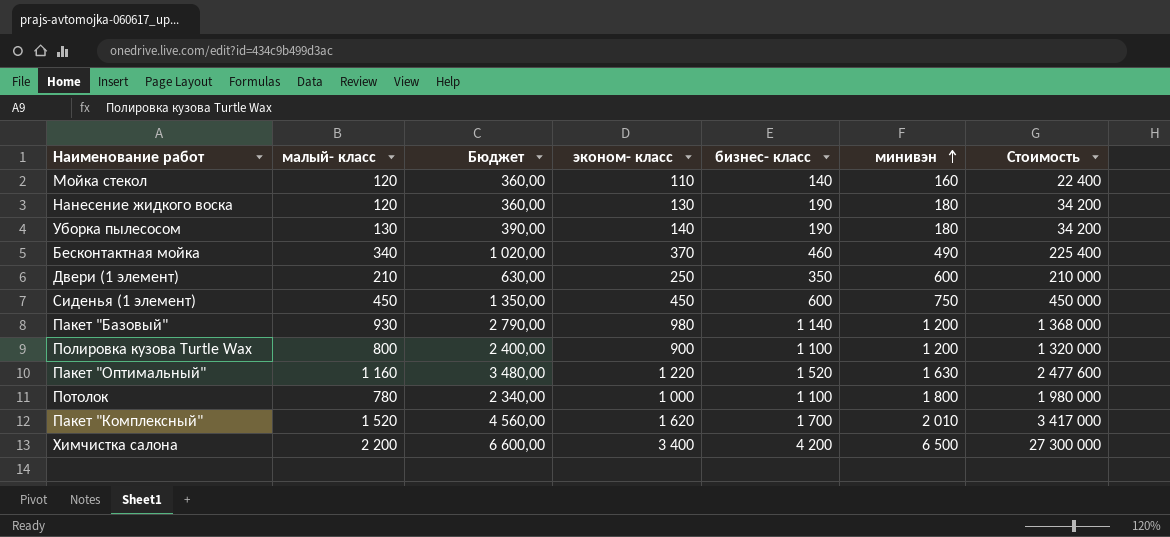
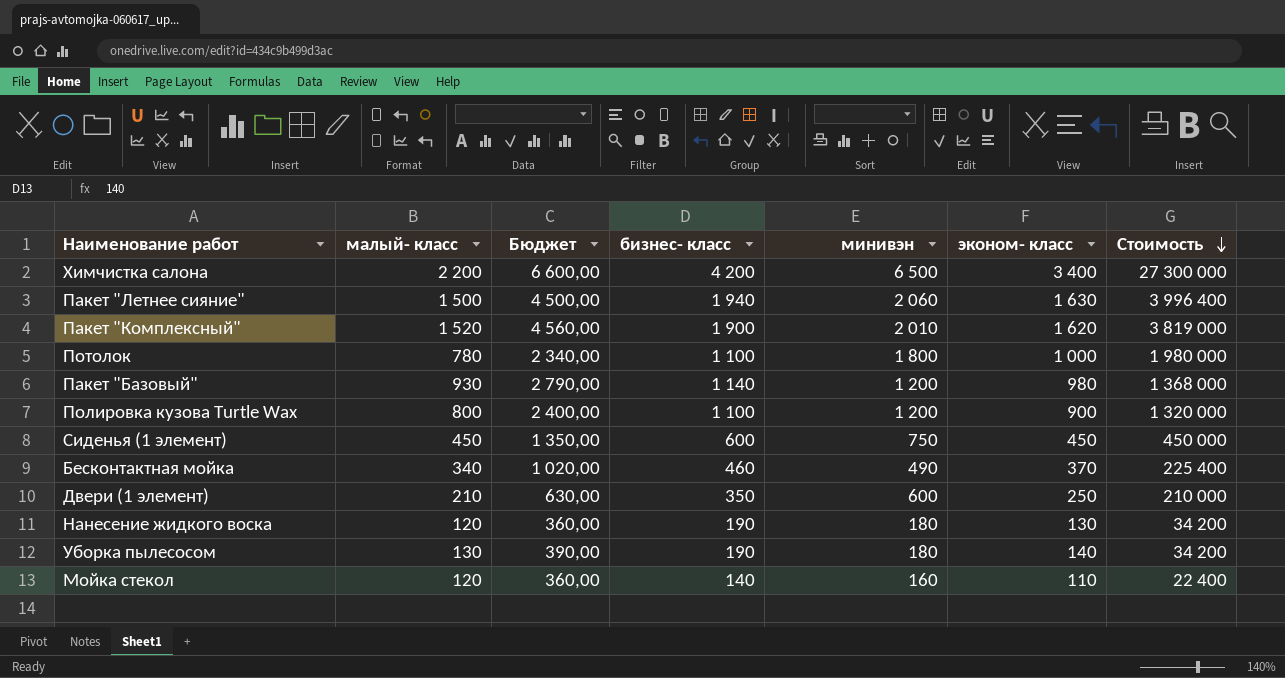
row order: минивэн ascending -> Стоимость descending
column эконом- класс | position: 4 -> 6
row Пакет "Оптимальный": 1 160 | 3 480,00 | 1 220 | 1 520 | 1 630 | 2 477 600 -> none
row Пакет "Летнее сияние": none -> 1 500 | 4 500,00 | 1 940 | 2 060 | 1 630 | 3 996 400
Пакет "Комплексный" | бизнес- класс: 1 700 -> 1 900
Пакет "Комплексный" | Стоимость: 3 417 000 -> 3 819 000

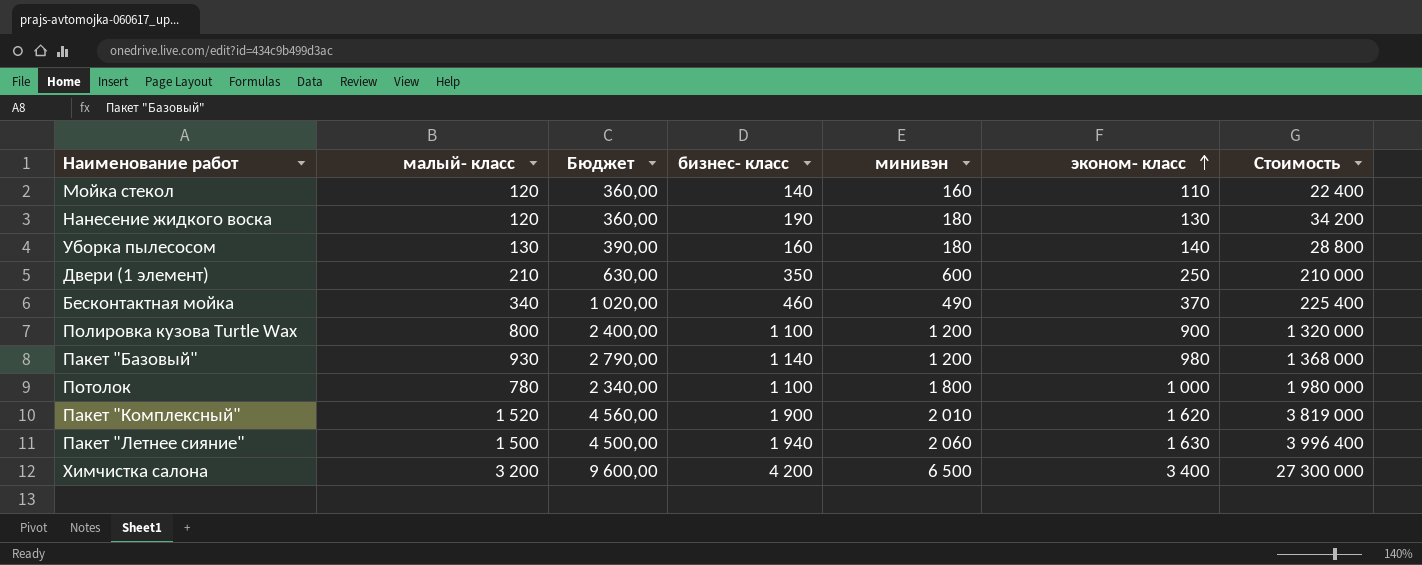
row order: Стоимость descending -> эконом- класс ascending
row Сиденья (1 элемент): 450 | 1 350,00 | 600 | 750 | 450 | 450 000 -> none
Уборка пылесосом | бизнес- класс: 190 -> 160
Уборка пылесосом | Стоимость: 34 200 -> 28 800
Химчистка салона | малый- класс: 2 200 -> 3 200
Химчистка салона | Бюджет: 6 600,00 -> 9 600,00

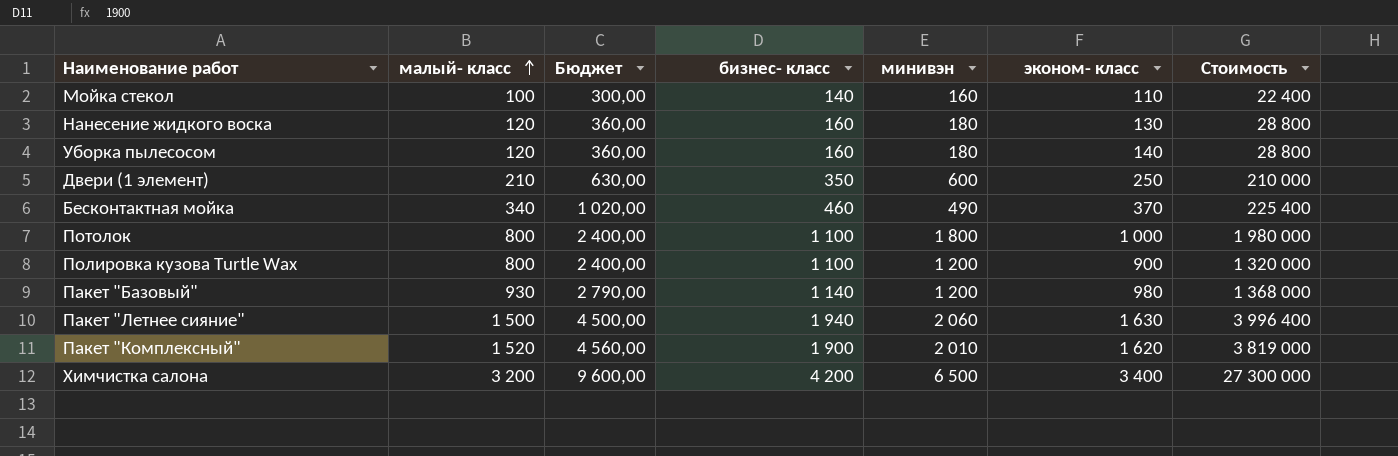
row order: эконом- класс ascending -> малый- класс ascending
Мойка стекол | малый- класс: 120 -> 100
Мойка стекол | Бюджет: 360,00 -> 300,00
Нанесение жидкого воска | бизнес- класс: 190 -> 160
Нанесение жидкого воска | Стоимость: 34 200 -> 28 800
Уборка пылесосом | малый- класс: 130 -> 120
Уборка пылесосом | Бюджет: 390,00 -> 360,00
Потолок | малый- класс: 780 -> 800
Потолок | Бюджет: 2 340,00 -> 2 400,00

